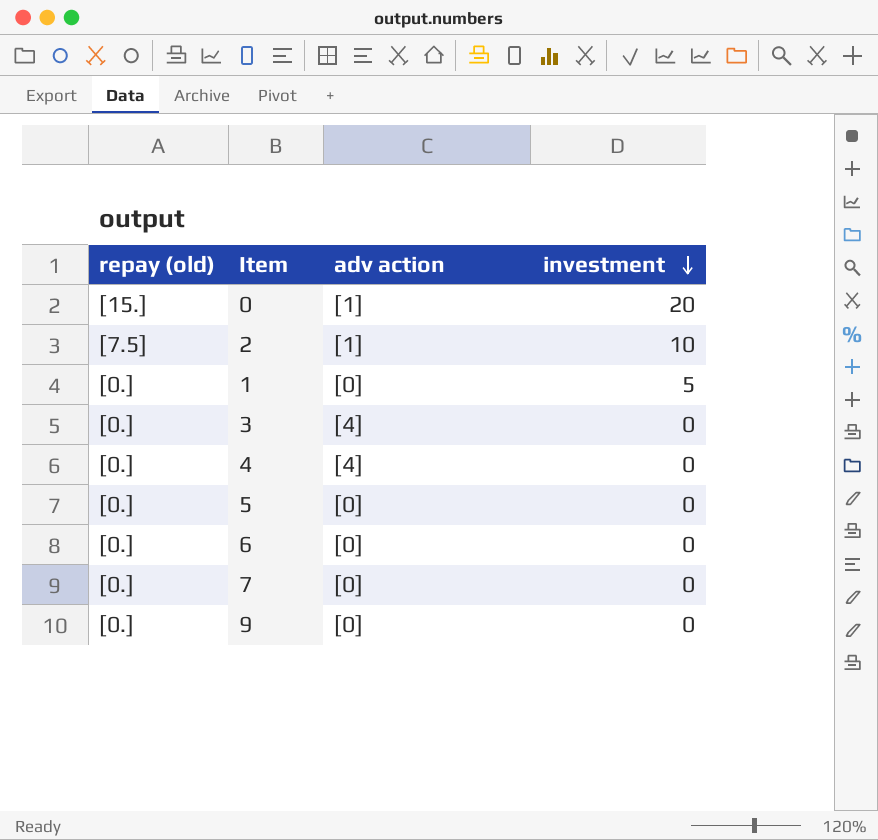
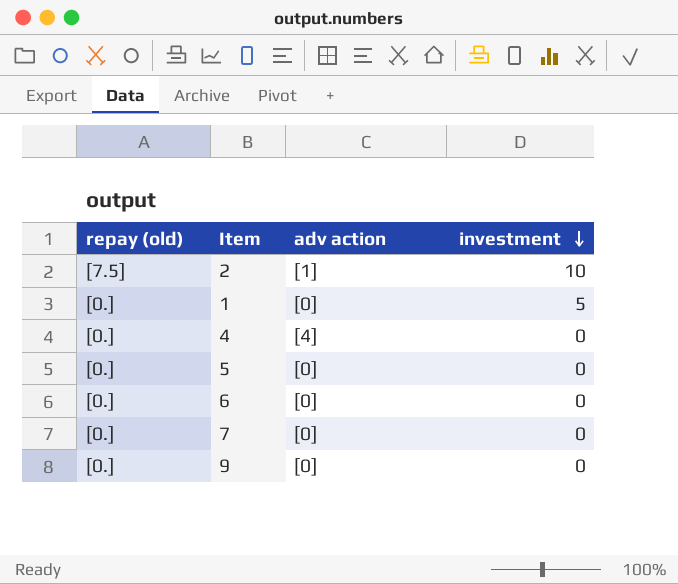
row 0: [15.] | [1] | 20 -> none
row 3: [0.] | [4] | 0 -> none

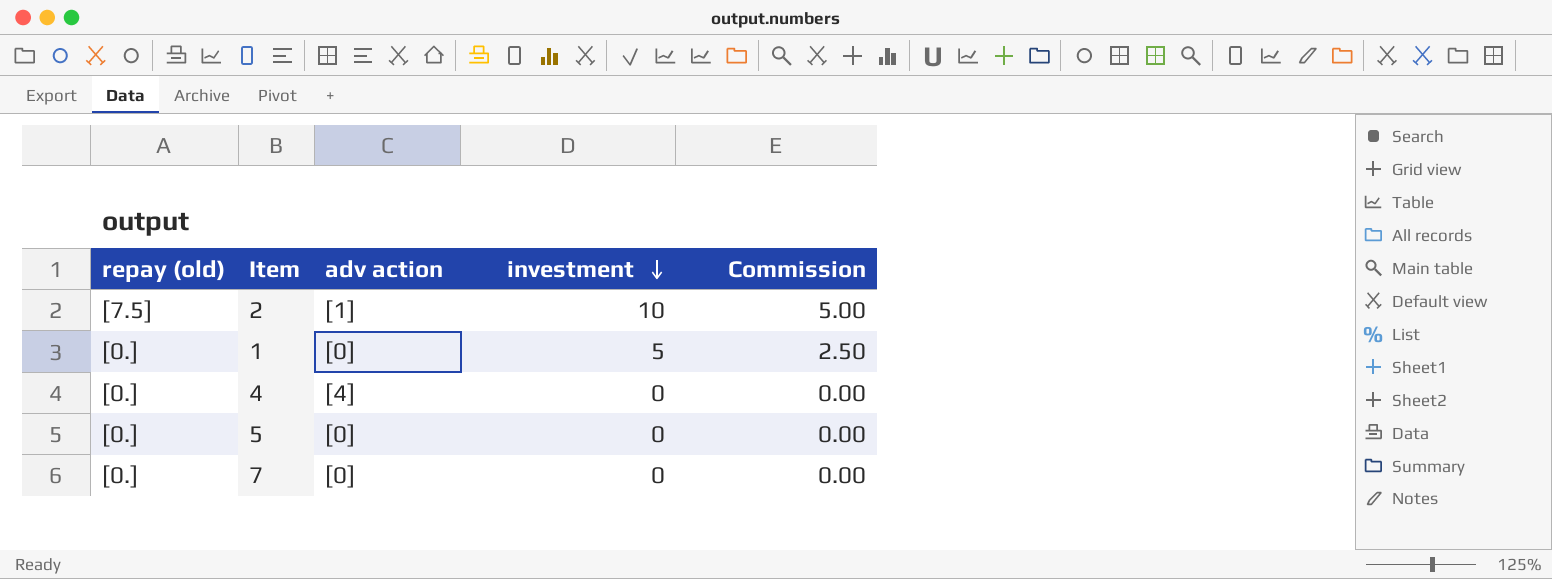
column Commission | formula: none -> [investment] * 0.5
row 6: [0.] | [0] | 0 -> none
row 9: [0.] | [0] | 0 -> none

